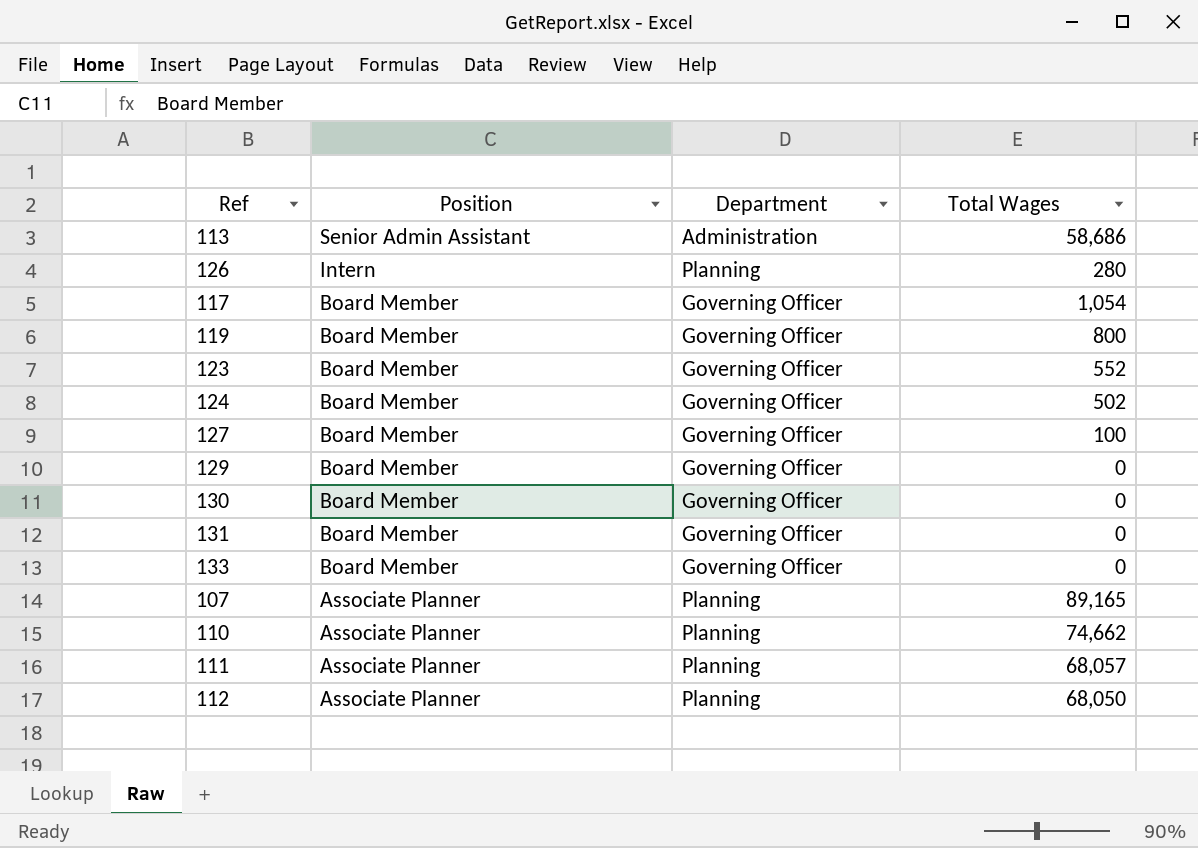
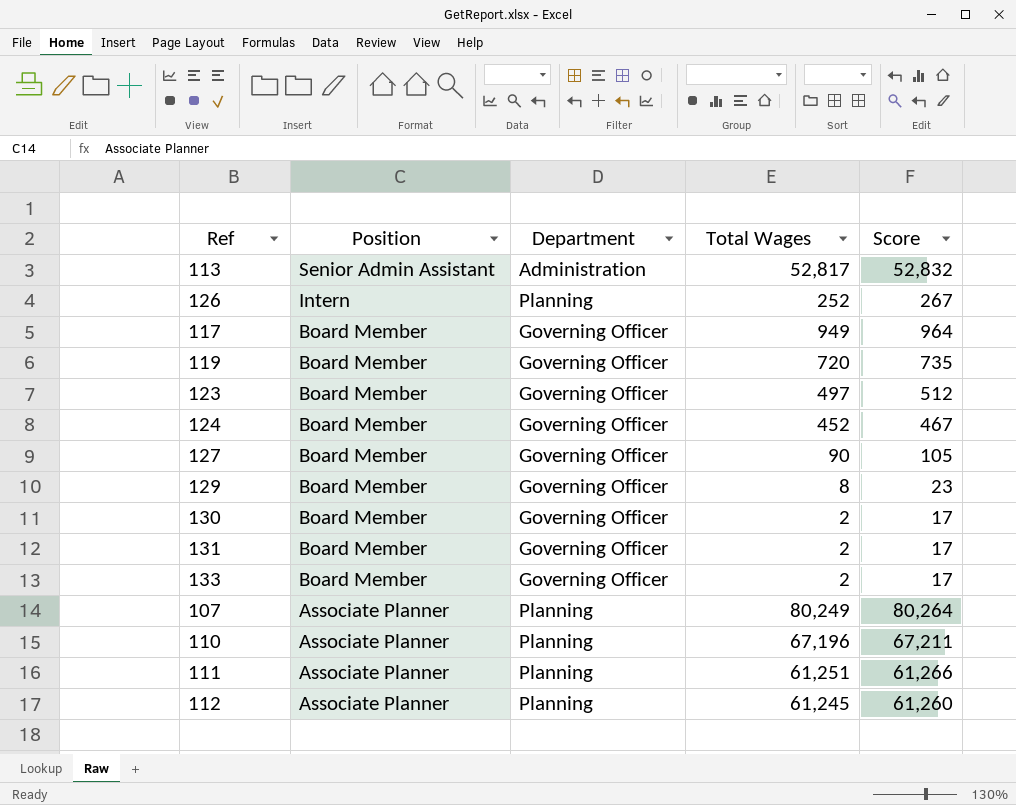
column Score | formula: none -> [Total Wages] + 15
113 | Total Wages: 58,686 -> 52,817
126 | Total Wages: 280 -> 252
117 | Total Wages: 1,054 -> 949
119 | Total Wages: 800 -> 720
123 | Total Wages: 552 -> 497
124 | Total Wages: 502 -> 452
127 | Total Wages: 100 -> 90
129 | Total Wages: 0 -> 8
130 | Total Wages: 0 -> 2
131 | Total Wages: 0 -> 2
133 | Total Wages: 0 -> 2
107 | Total Wages: 89,165 -> 80,249
110 | Total Wages: 74,662 -> 67,196
111 | Total Wages: 68,057 -> 61,251
112 | Total Wages: 68,050 -> 61,245

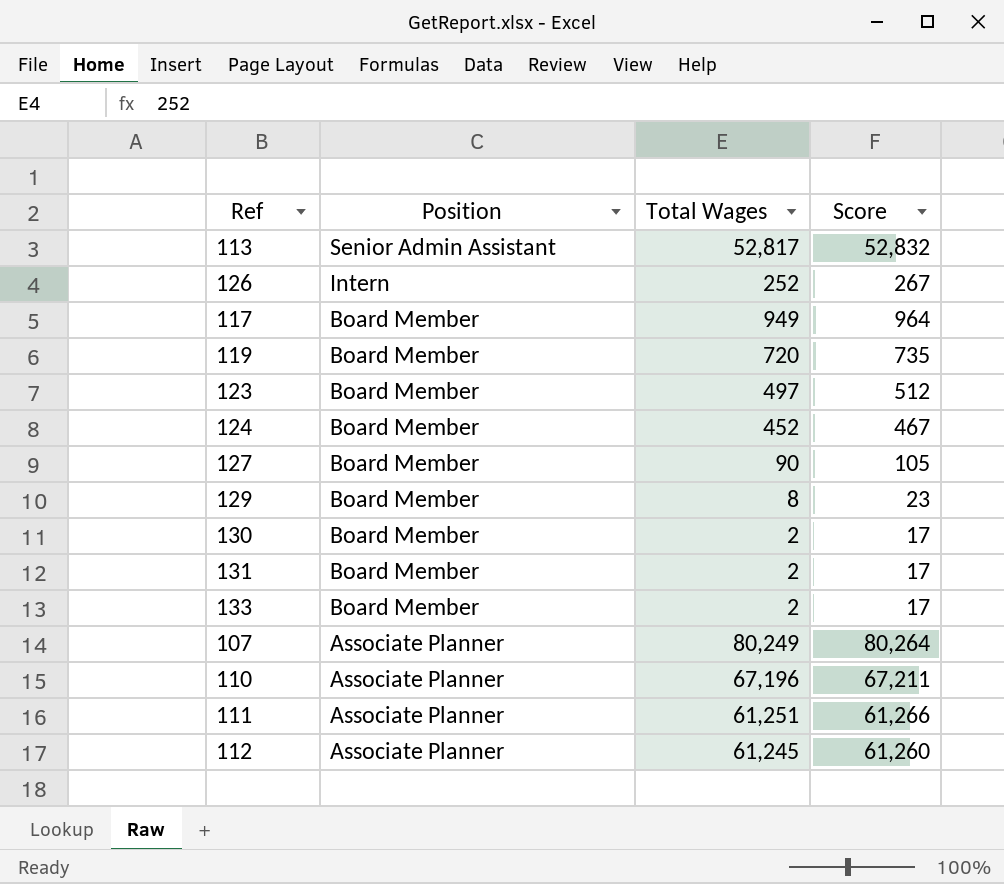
column Department | position: 3 -> none

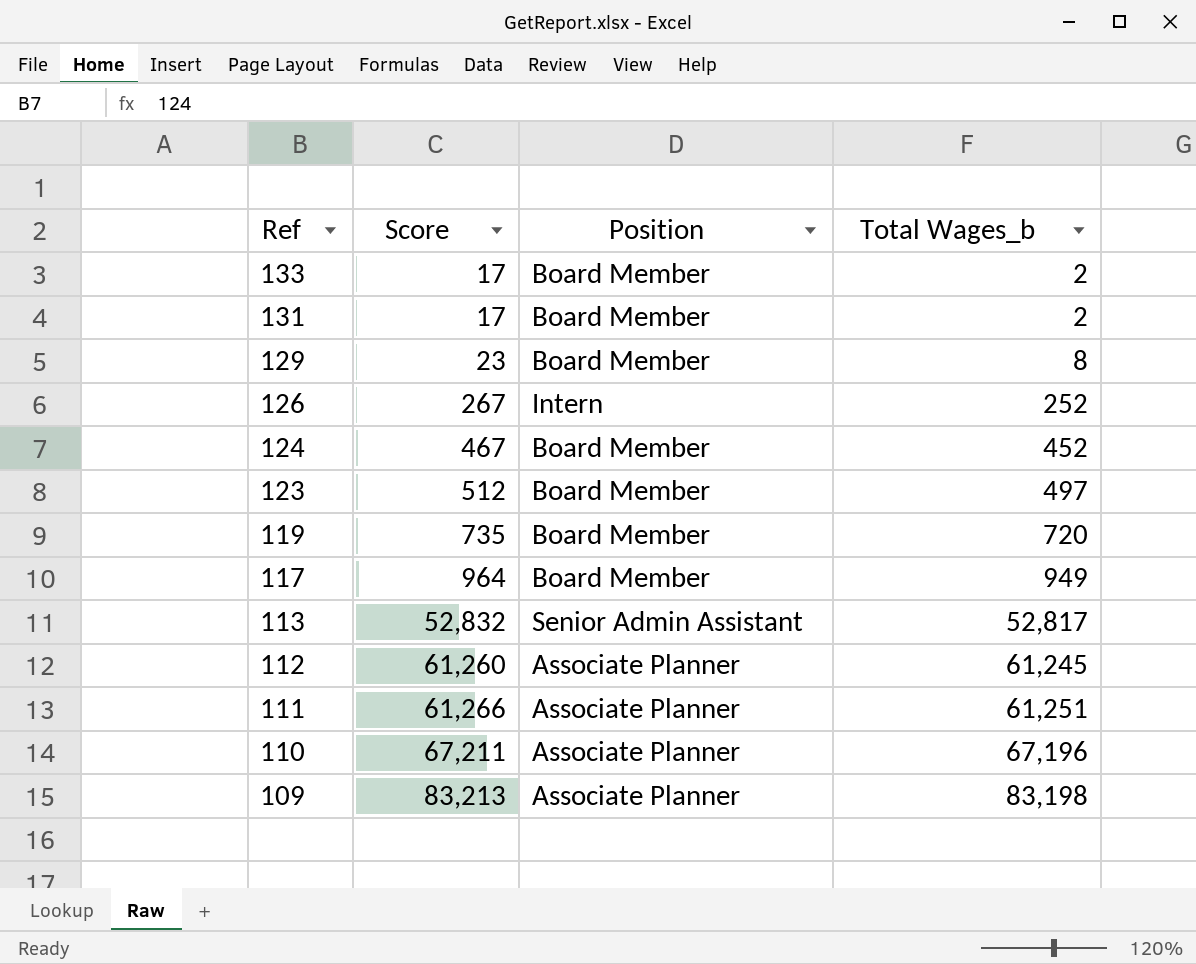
row order: Position descending -> Ref descending
column Score | position: 4 -> 2
column name: Total Wages -> Total Wages_b
row 127: Board Member | 90 | 105 -> none
row 130: Board Member | 2 | 17 -> none
row 107: Associate Planner | 80,249 | 80,264 -> none
row 109: none -> 83,213 | Associate Planner | 83,198

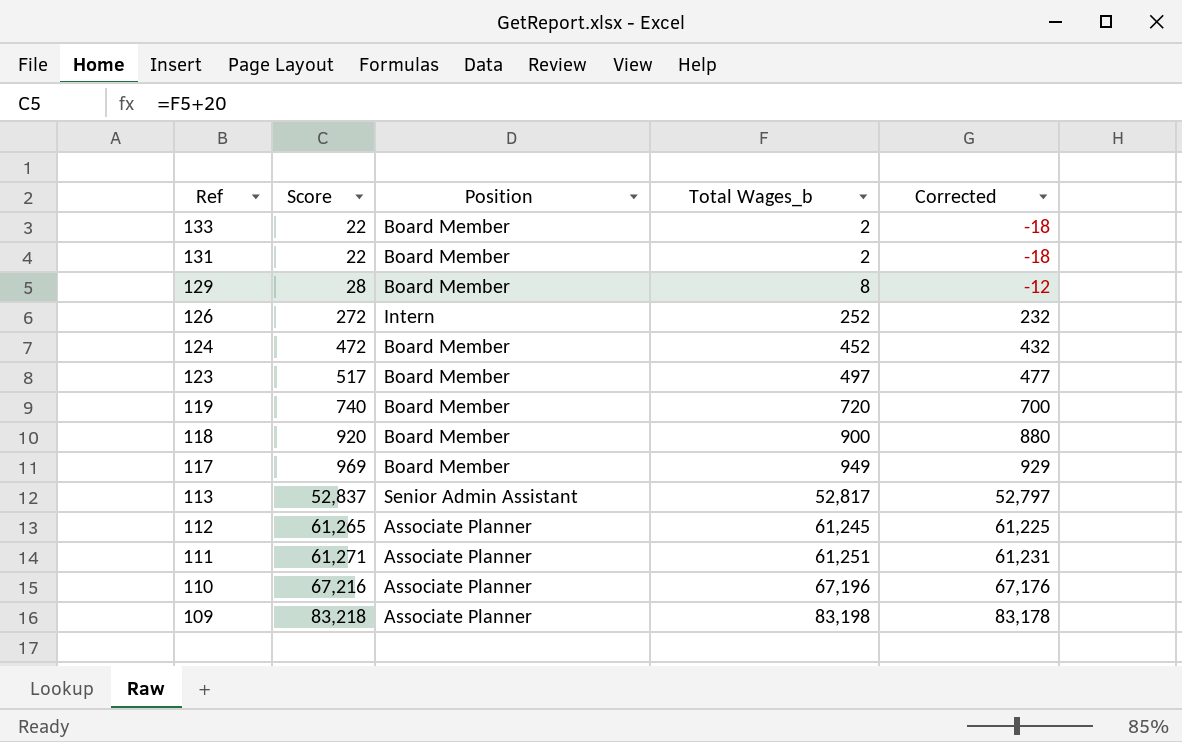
column Score | formula: [Total Wages_b] + 15 -> [Total Wages_b] + 20
column Corrected | formula: none -> [Total Wages_b] - 20
row 118: none -> 920 | Board Member | 900 | 880

